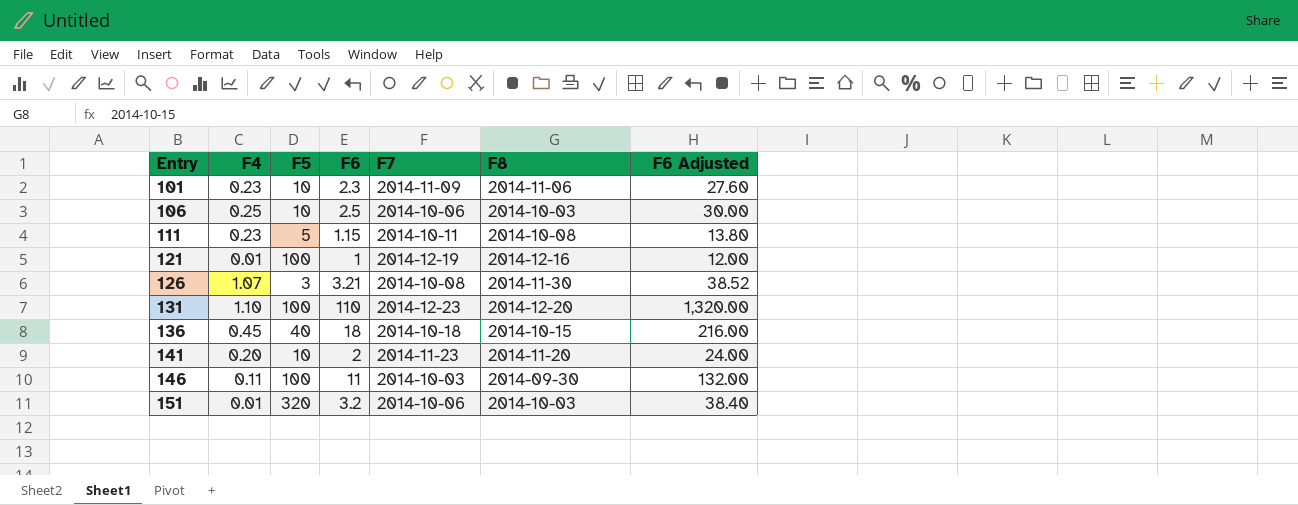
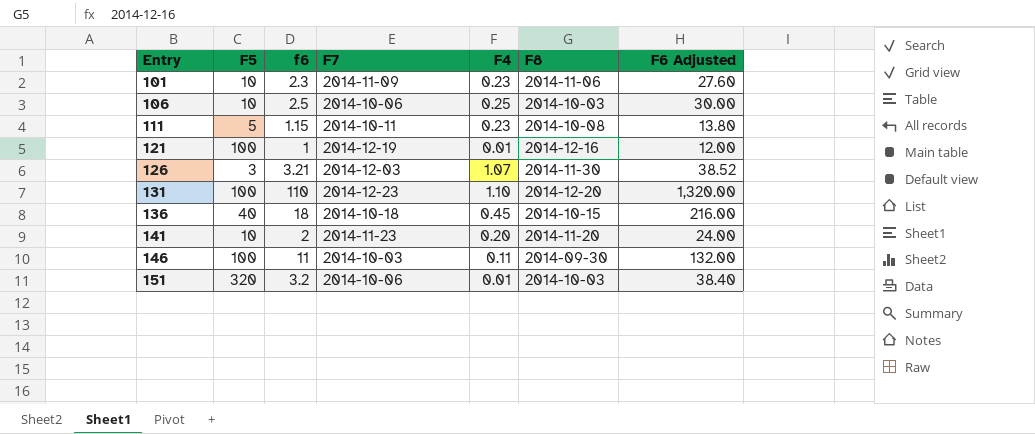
column name: F6 -> f6
column F4 | position: 2 -> 5
126 | F7: 2014-10-08 -> 2014-12-03

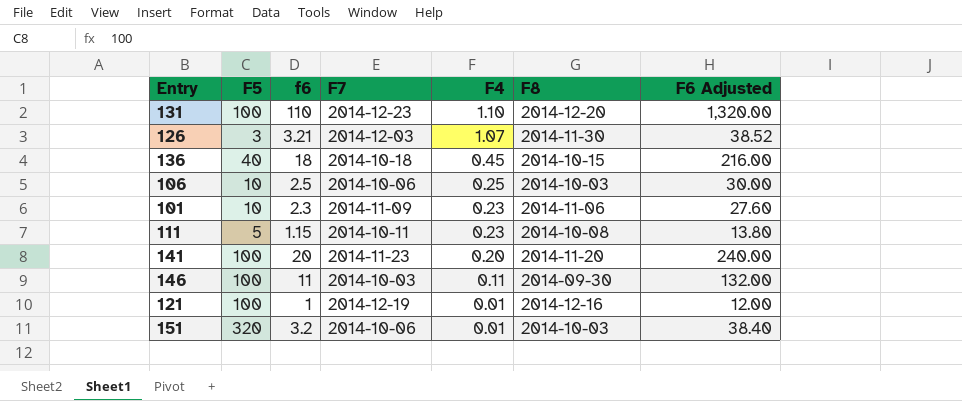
row order: Entry ascending -> F4 descending
141 | F5: 10 -> 100
141 | f6: 2 -> 20
141 | F6 Adjusted: 24.00 -> 240.00

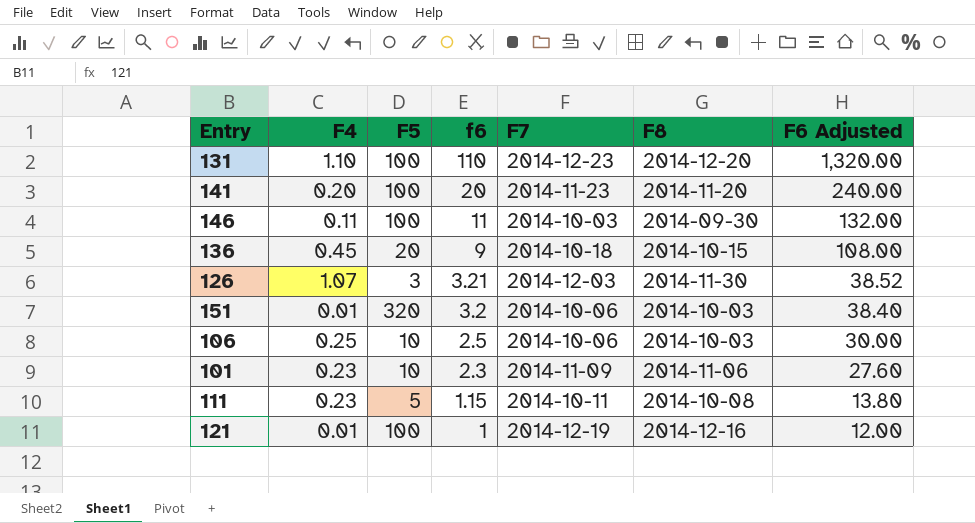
row order: F4 descending -> f6 descending
column F4 | position: 5 -> 2
136 | F5: 40 -> 20
136 | f6: 18 -> 9
136 | F6 Adjusted: 216.00 -> 108.00

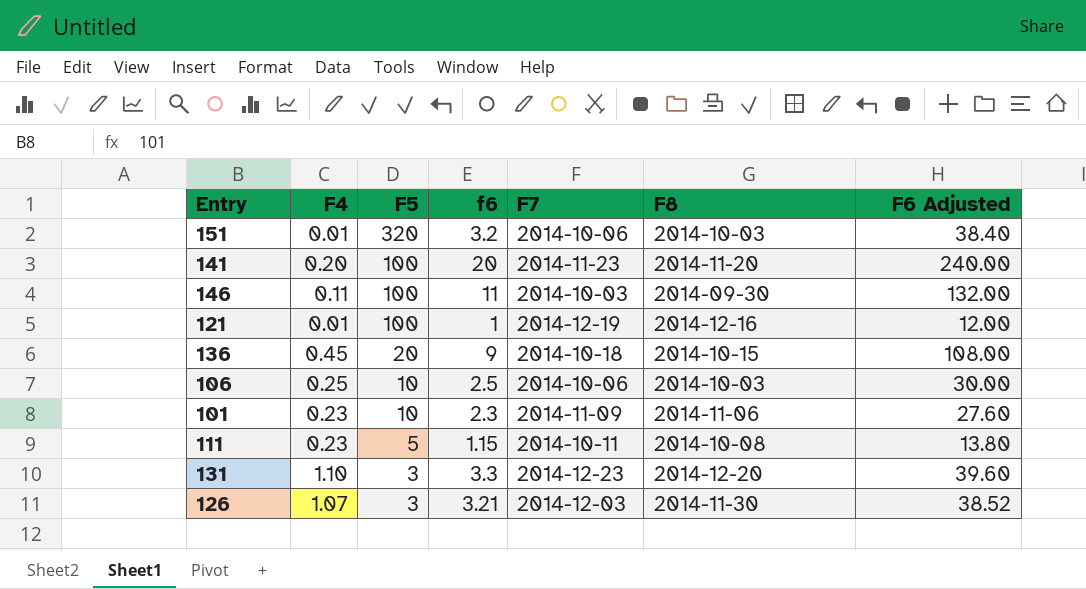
row order: f6 descending -> F5 descending
131 | F5: 100 -> 3
131 | f6: 110 -> 3.3
131 | F6 Adjusted: 1,320.00 -> 39.60

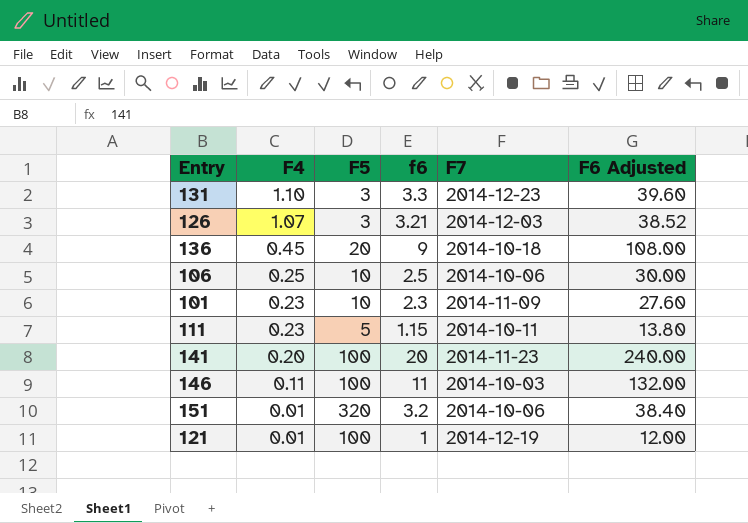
row order: F5 descending -> F4 descending
column F8 | position: 6 -> none

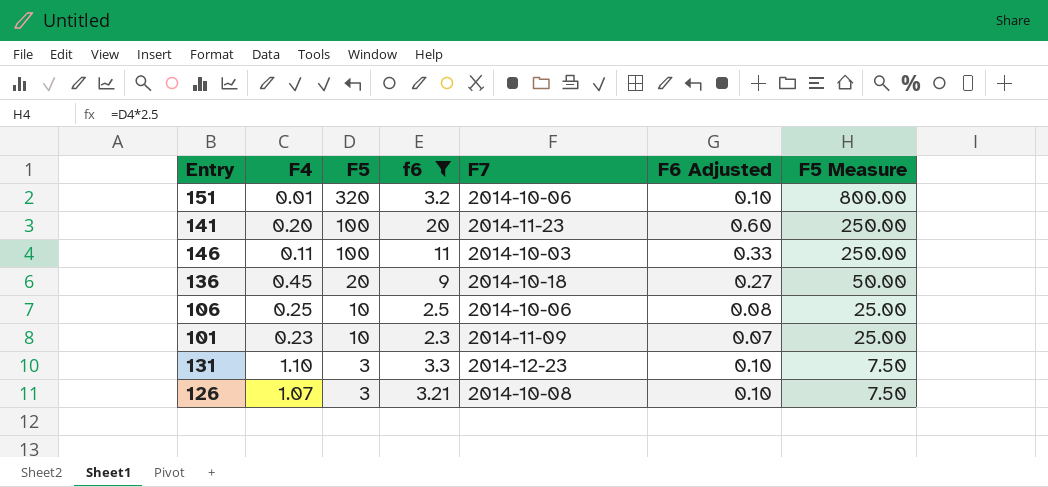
filter: none -> f6 >= 2.3
row order: F4 descending -> F5 descending
column F6 Adjusted | formula: [f6] * 12 -> [f6] * 0.03
column F5 Measure | formula: none -> [F5] * 2.5
126 | F7: 2014-12-03 -> 2014-10-08

